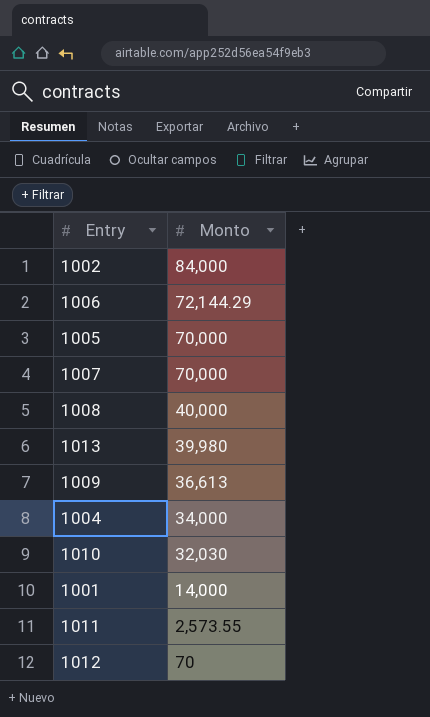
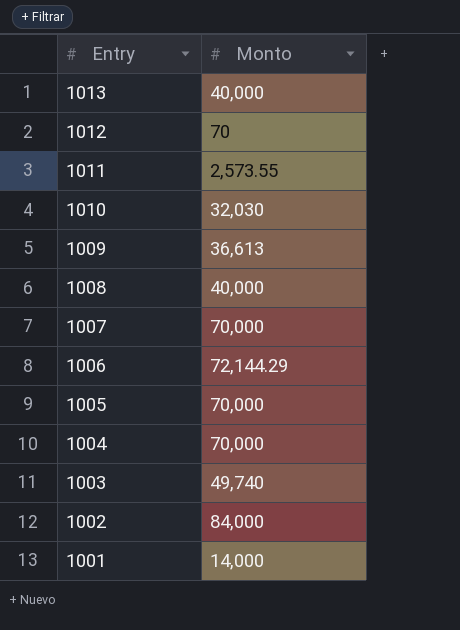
row order: Monto descending -> Entry descending
1013 | Monto: 39,980 -> 40,000
1004 | Monto: 34,000 -> 70,000
row 1003: none -> 49,740

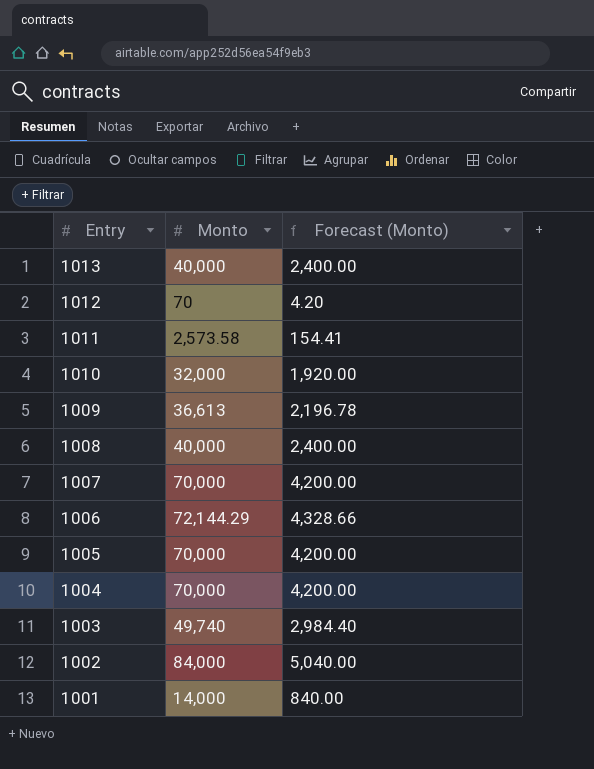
column Forecast (Monto) | formula: none -> [Monto] * 0.06
1011 | Monto: 2,573.55 -> 2,573.58
1010 | Monto: 32,030 -> 32,000

